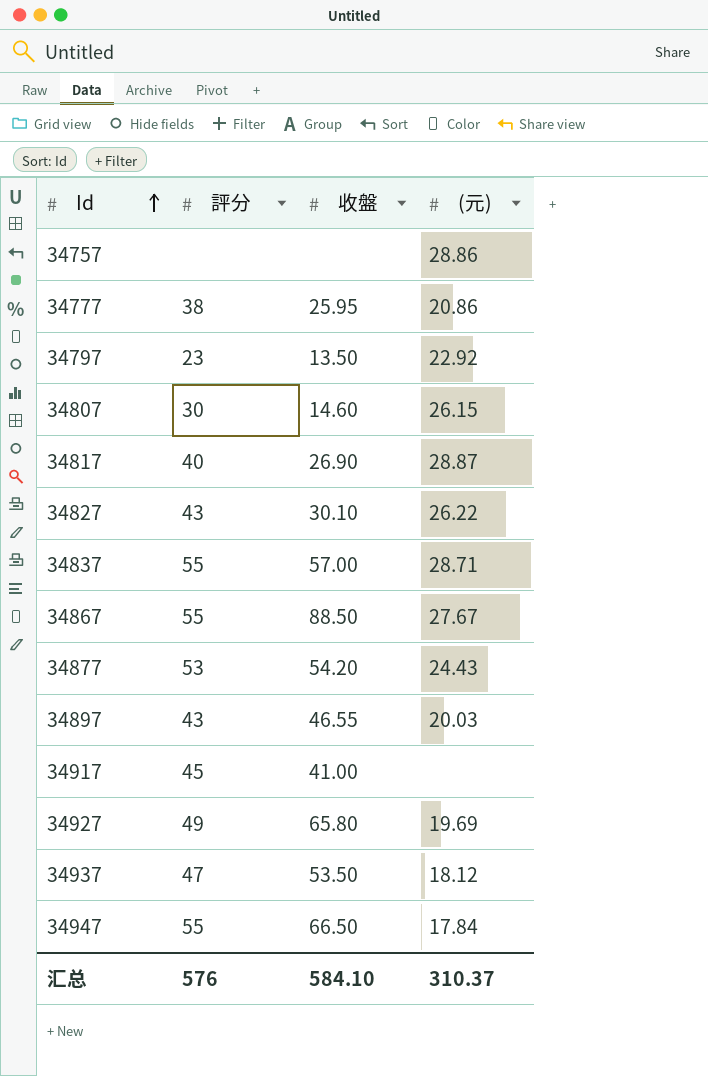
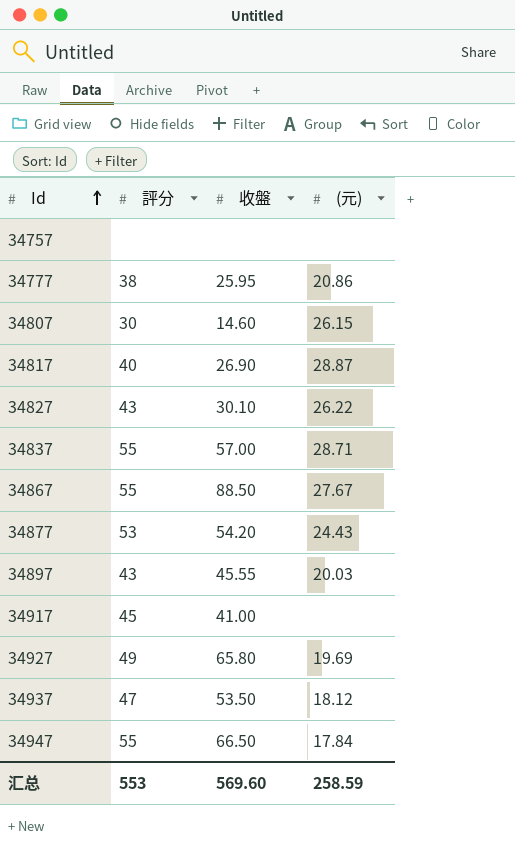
row 34797: 23 | 13.50 | 22.92 -> none
34757 | (元): 28.86 -> none
34897 | 收盤: 46.55 -> 45.55
汇总 | 評分: 576 -> 553
汇总 | 收盤: 584.10 -> 569.60
汇总 | (元): 310.37 -> 258.59

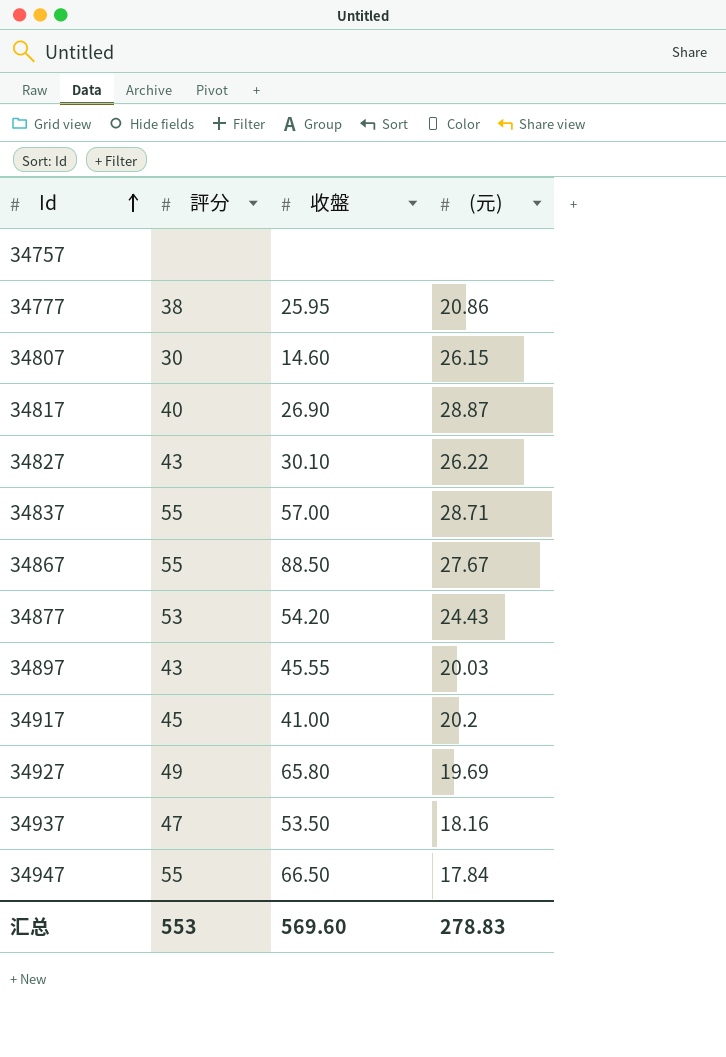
34917 | (元): none -> 20.2
34937 | (元): 18.12 -> 18.16
汇总 | (元): 258.59 -> 278.83

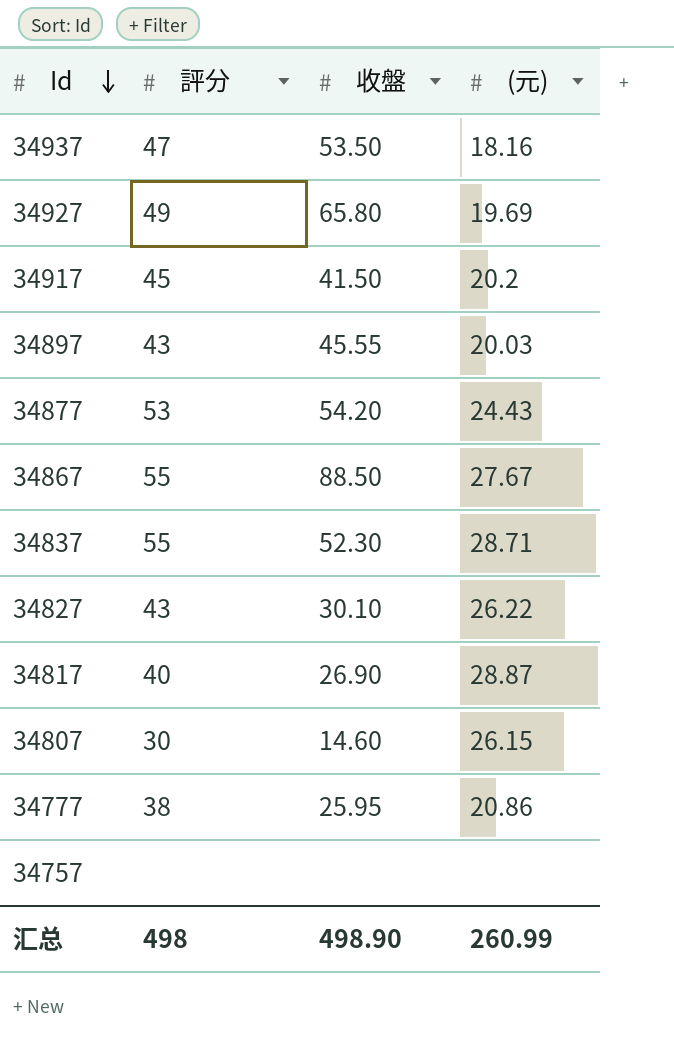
row order: Id ascending -> Id descending
row 34947: 55 | 66.50 | 17.84 -> none
34917 | 收盤: 41.00 -> 41.50
34837 | 收盤: 57.00 -> 52.30
汇总 | 評分: 553 -> 498
汇总 | 收盤: 569.60 -> 498.90
汇总 | (元): 278.83 -> 260.99

